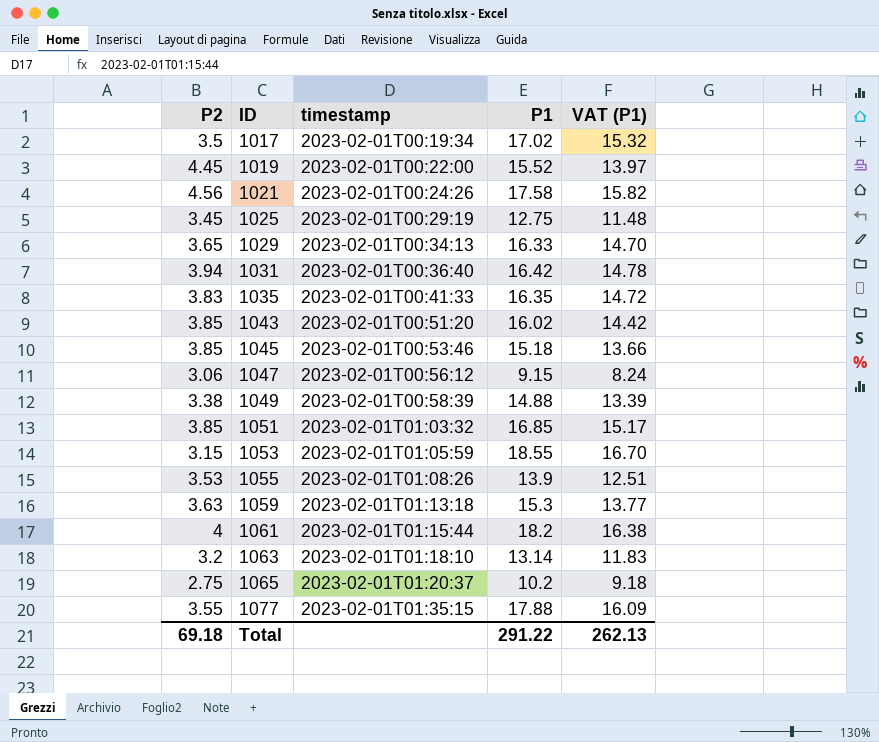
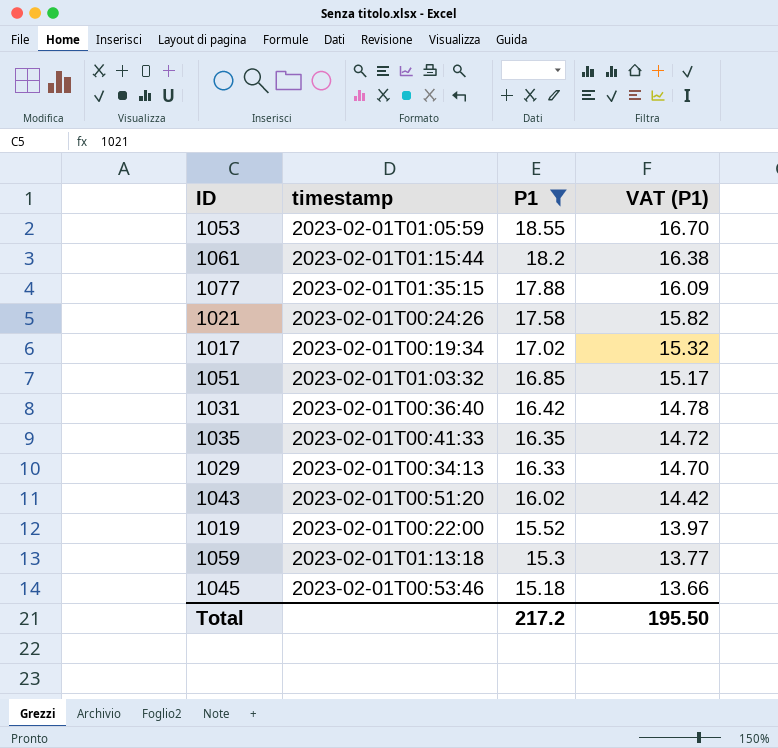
filter: none -> P1 >= 15.18
row order: ID ascending -> P1 descending
column P2 | position: 1 -> none
Total | P1: 291.22 -> 217.2
Total | VAT (P1): 262.13 -> 195.50

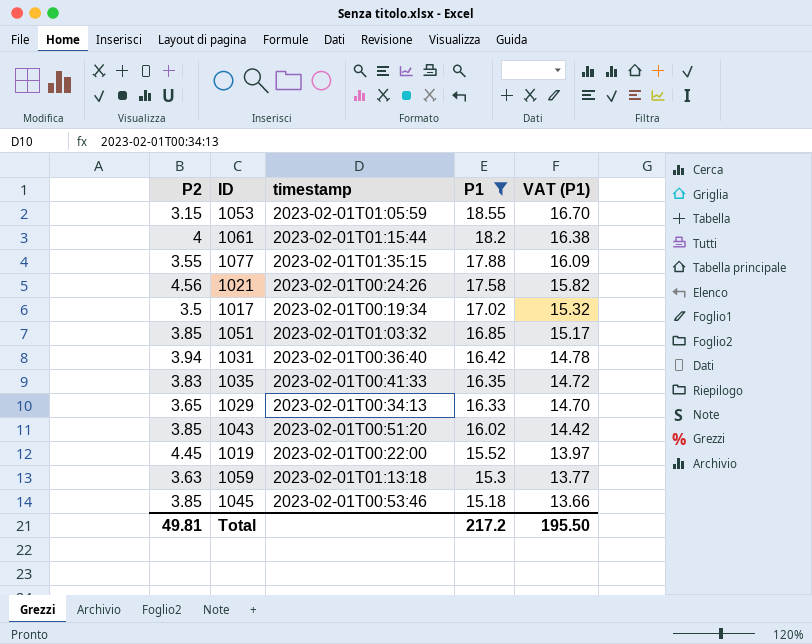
column P2 | position: none -> 1

